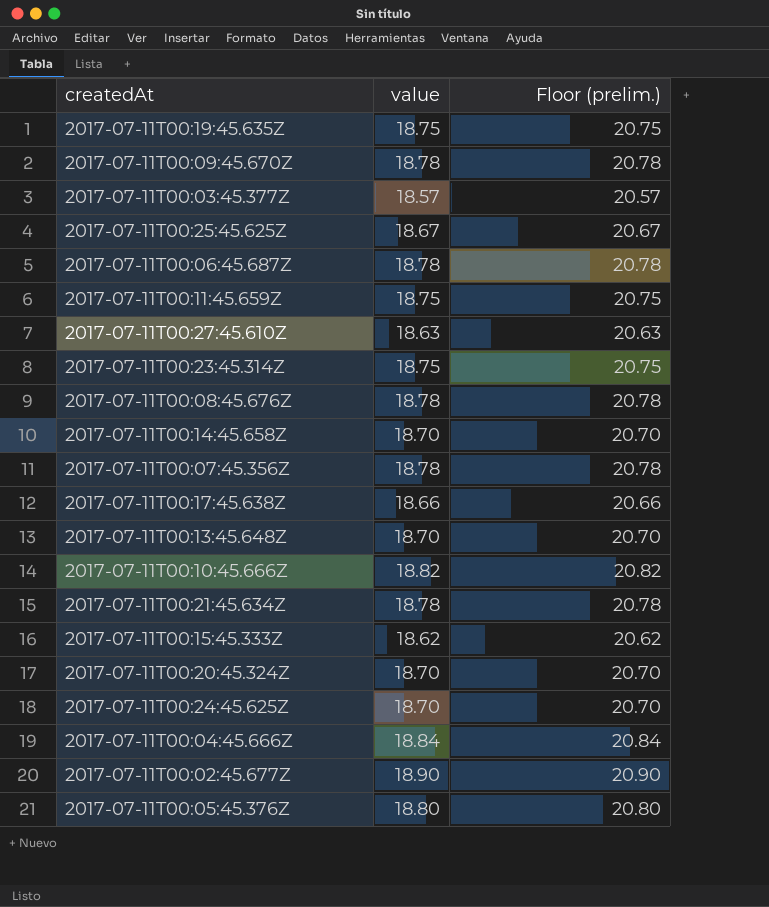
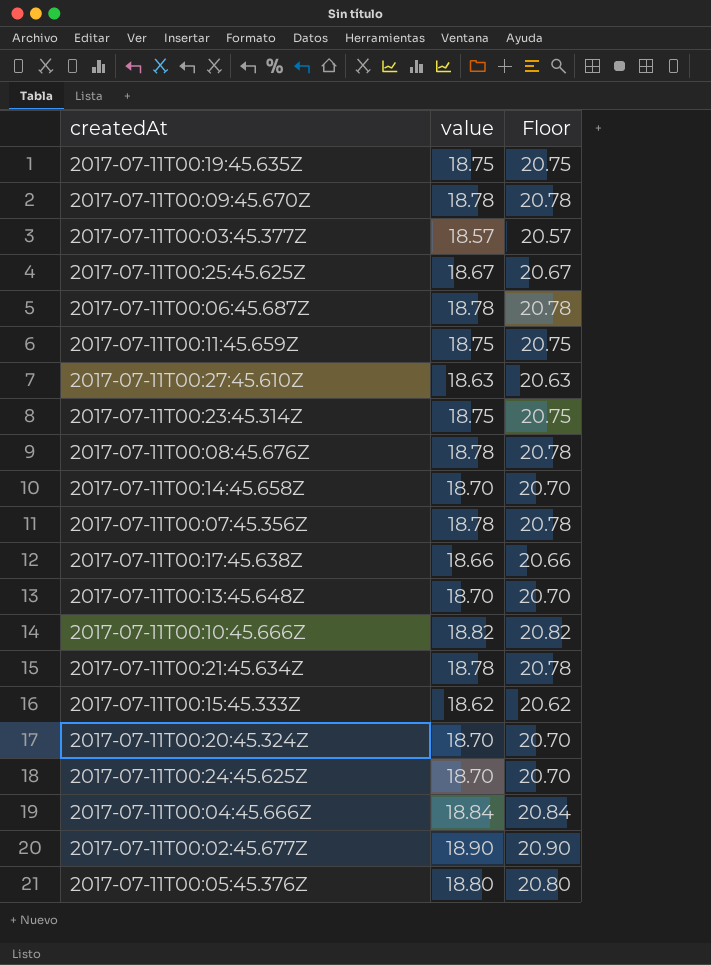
column name: Floor (prelim.) -> Floor

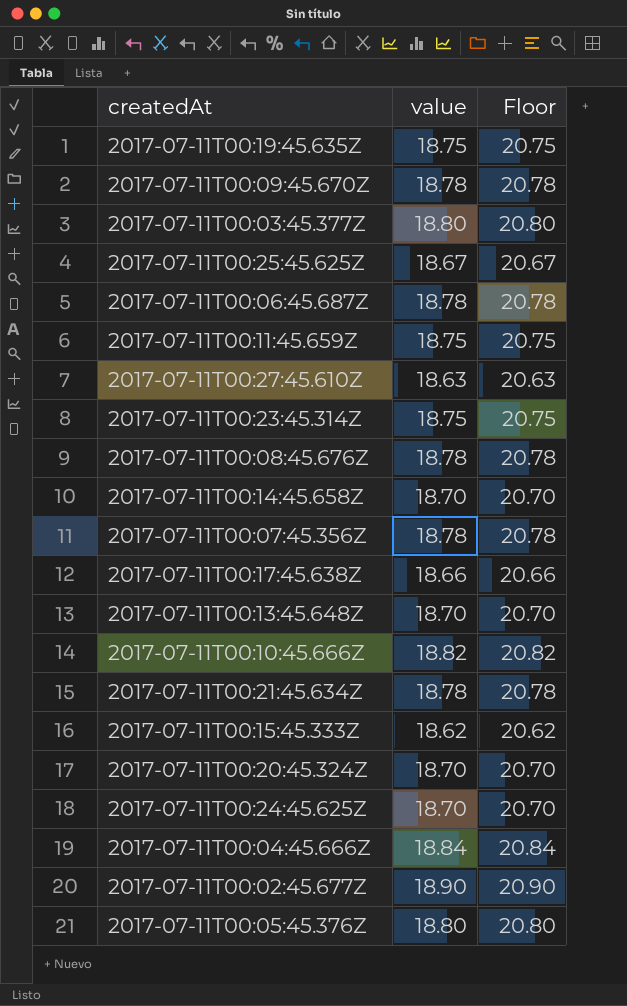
2017-07-11T00:03:45.377Z | value: 18.57 -> 18.80
2017-07-11T00:03:45.377Z | Floor: 20.57 -> 20.80

